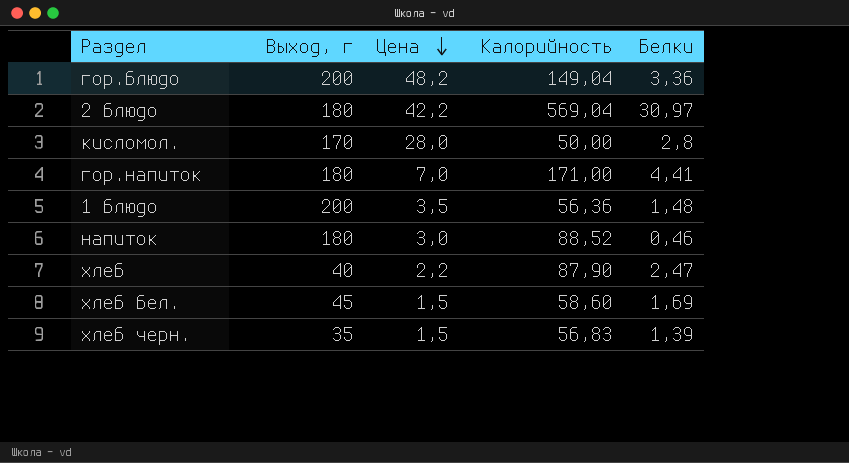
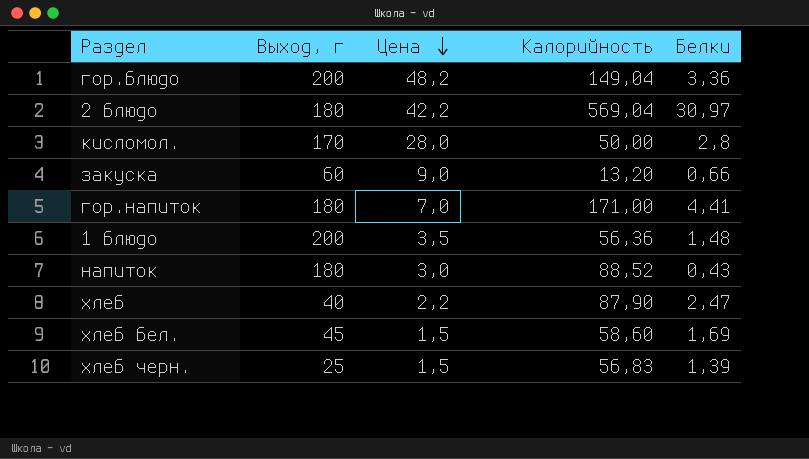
row закуска: none -> 60 | 9,0 | 13,20 | 0,66
напиток | Белки: 0,46 -> 0,43
хлеб черн. | Выход, г: 35 -> 25

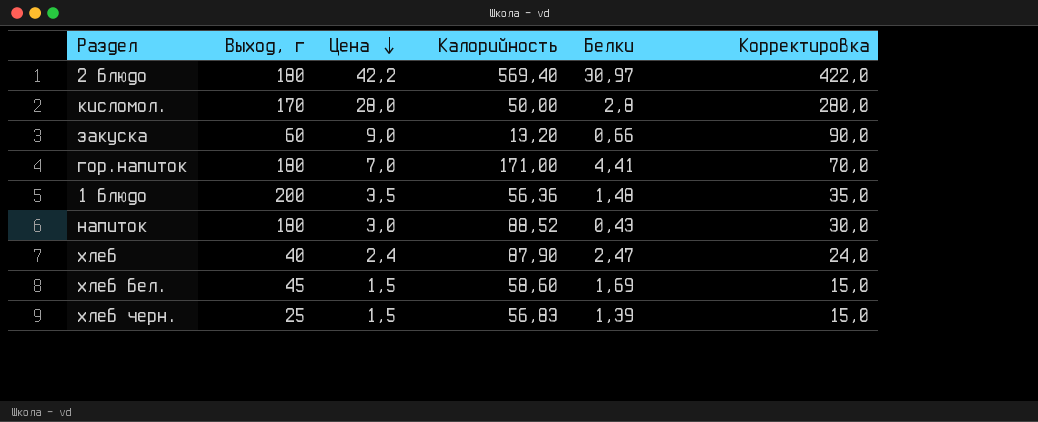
column Корректировка | formula: none -> [Цена] * 10
row гор.блюдо: 200 | 48,2 | 149,04 | 3,36 -> none
2 блюдо | Калорийность: 569,04 -> 569,40
хлеб | Цена: 2,2 -> 2,4

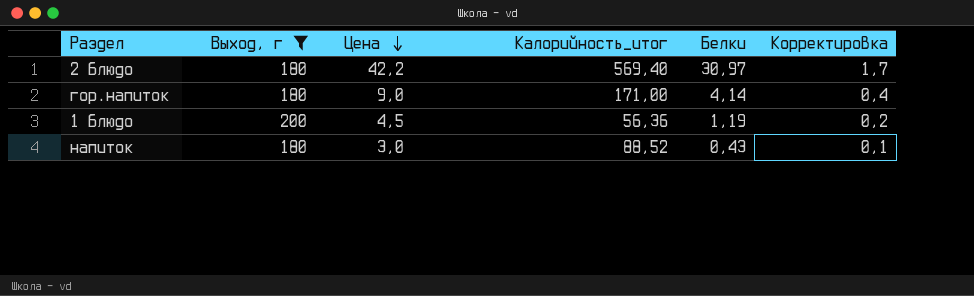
filter: none -> Выход, г >= 180
column name: Калорийность -> Калорийность_итог
column Корректировка | formula: [Цена] * 10 -> [Цена] * 0,04
гор.напиток | Цена: 7,0 -> 9,0
гор.напиток | Белки: 4,41 -> 4,14
1 блюдо | Цена: 3,5 -> 4,5
1 блюдо | Белки: 1,48 -> 1,19

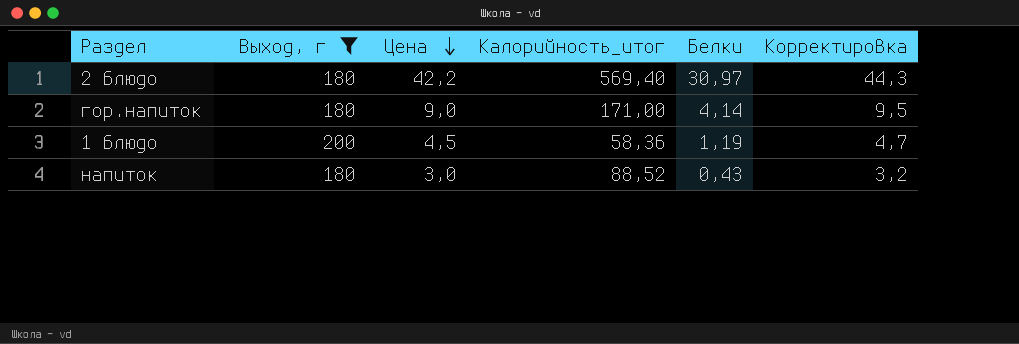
column Корректировка | formula: [Цена] * 0,04 -> [Цена] * 1,05
1 блюдо | Калорийность_итог: 56,36 -> 58,36

